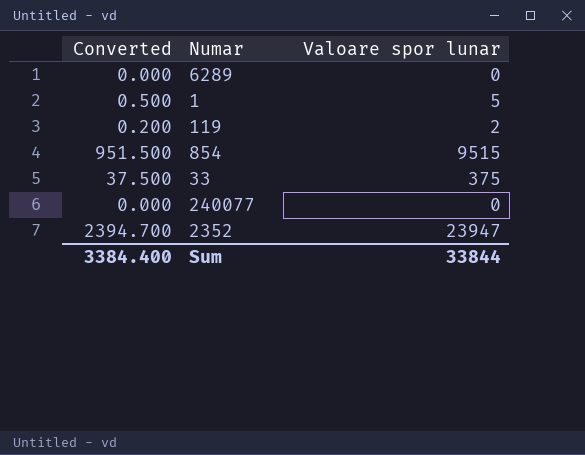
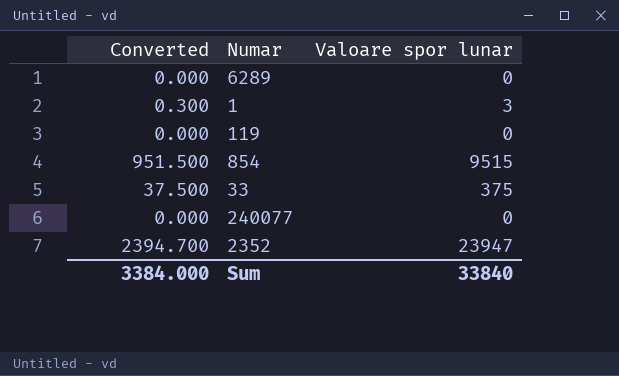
1 | Converted: 0.500 -> 0.300
1 | Valoare spor lunar: 5 -> 3
119 | Converted: 0.200 -> 0.000
119 | Valoare spor lunar: 2 -> 0
Sum | Converted: 3384.400 -> 3384.000
Sum | Valoare spor lunar: 33844 -> 33840

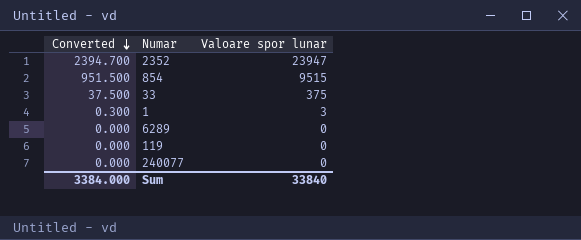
row order: none -> Converted descending

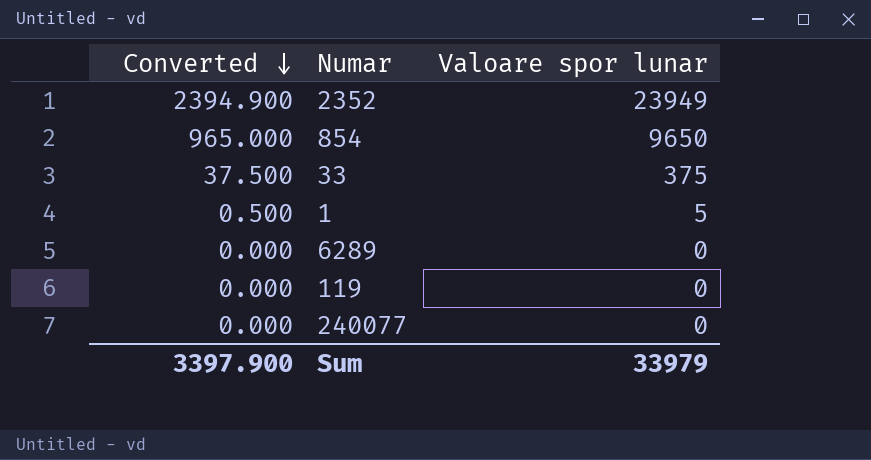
2352 | Converted: 2394.700 -> 2394.900
2352 | Valoare spor lunar: 23947 -> 23949
854 | Converted: 951.500 -> 965.000
854 | Valoare spor lunar: 9515 -> 9650
1 | Converted: 0.300 -> 0.500
1 | Valoare spor lunar: 3 -> 5
Sum | Converted: 3384.000 -> 3397.900
Sum | Valoare spor lunar: 33840 -> 33979

